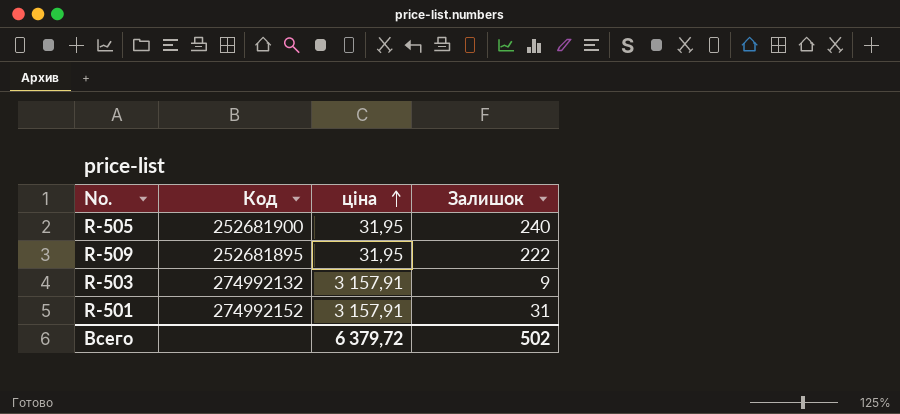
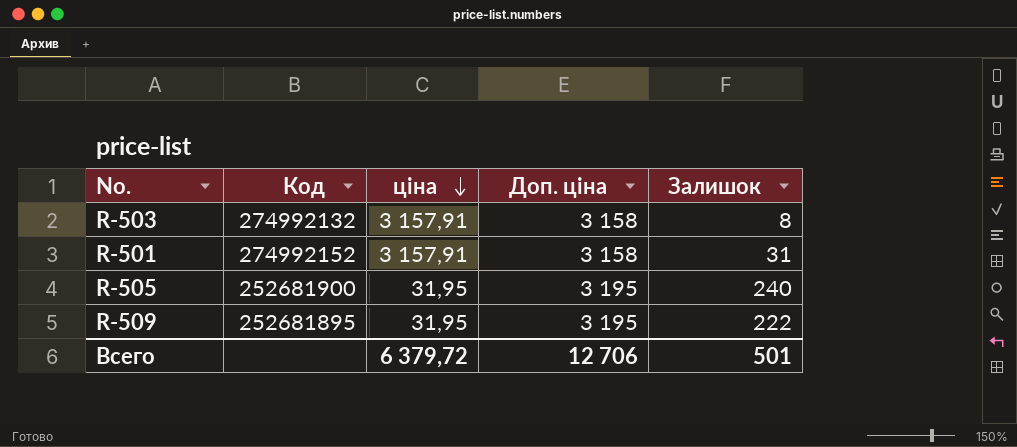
row order: ціна ascending -> ціна descending
column Доп. ціна | position: none -> 4
R-503 | Залишок: 9 -> 8
Всего | Залишок: 502 -> 501

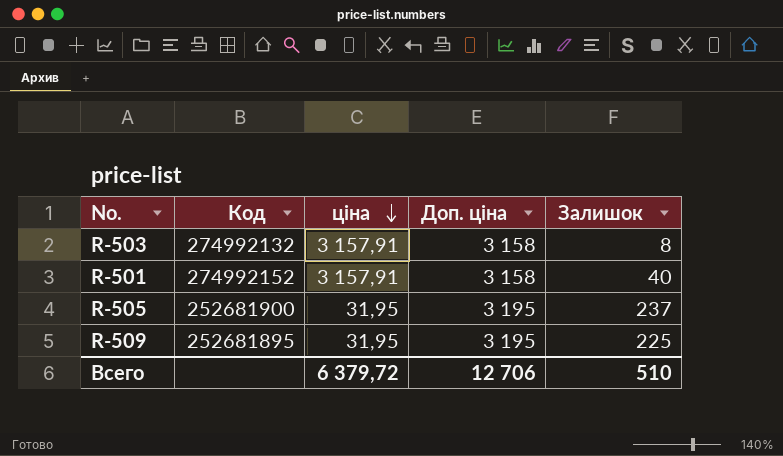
R-501 | Залишок: 31 -> 40
R-505 | Залишок: 240 -> 237
R-509 | Залишок: 222 -> 225
Всего | Залишок: 501 -> 510

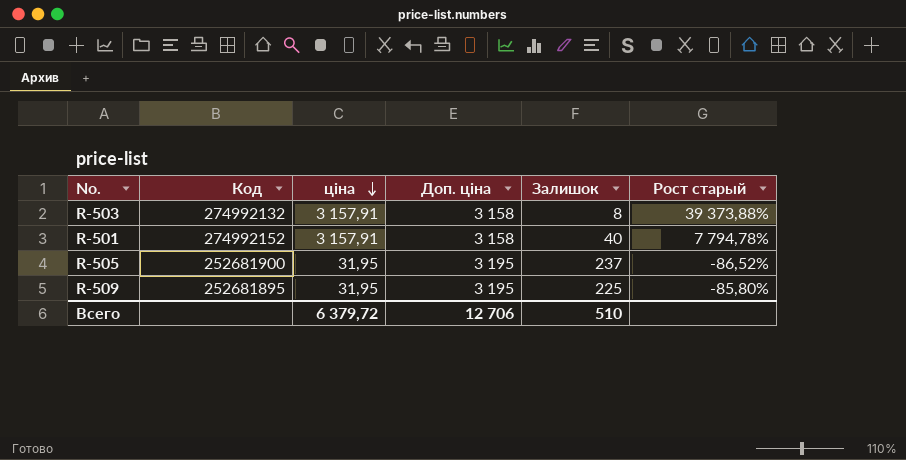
column Рост старый | formula: none -> ([ціна] - [Залишок]) / [Залишок]

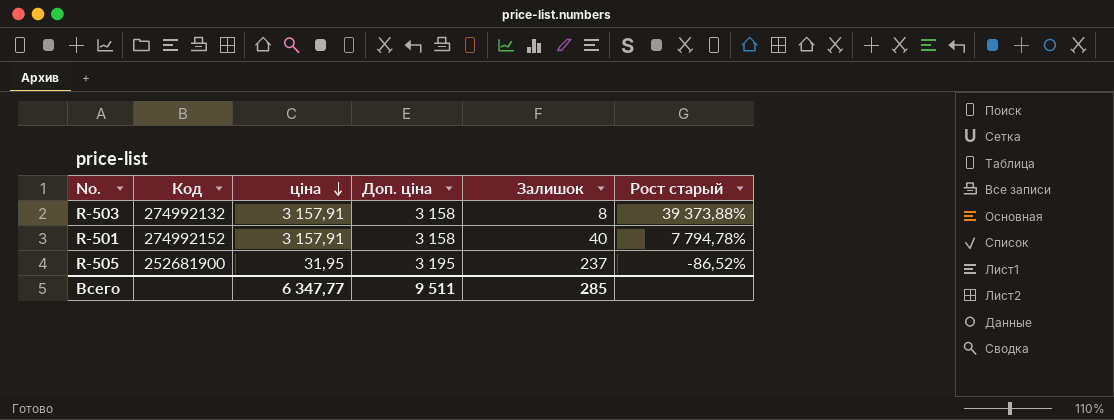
row R-509: 252681895 | 31,95 | 3 195 | 225 | -85,80% -> none
Всего | ціна: 6 379,72 -> 6 347,77
Всего | Доп. ціна: 12 706 -> 9 511
Всего | Залишок: 510 -> 285

